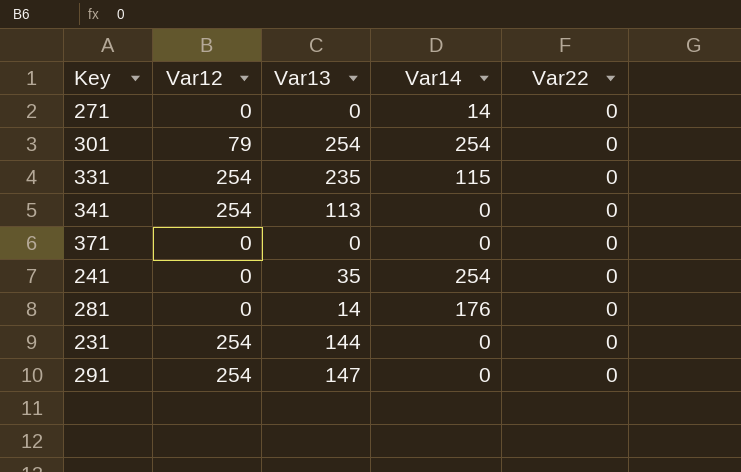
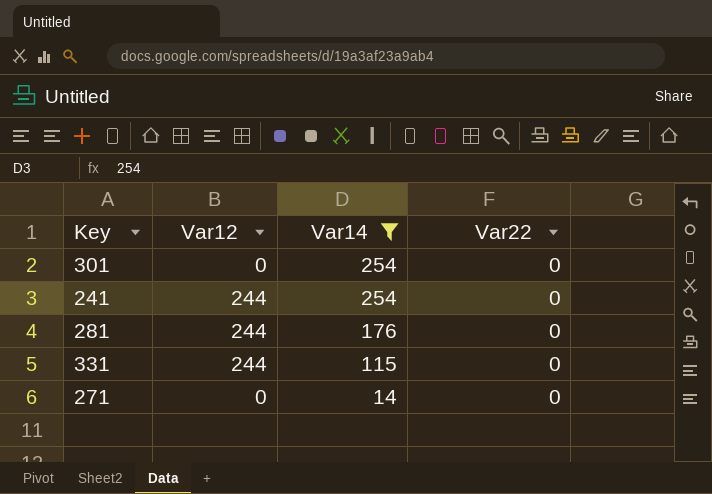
filter: none -> Var14 != 0
row order: none -> Var14 descending
column Var13 | position: 3 -> none
301 | Var12: 79 -> 0
241 | Var12: 0 -> 244
281 | Var12: 0 -> 244
331 | Var12: 254 -> 244

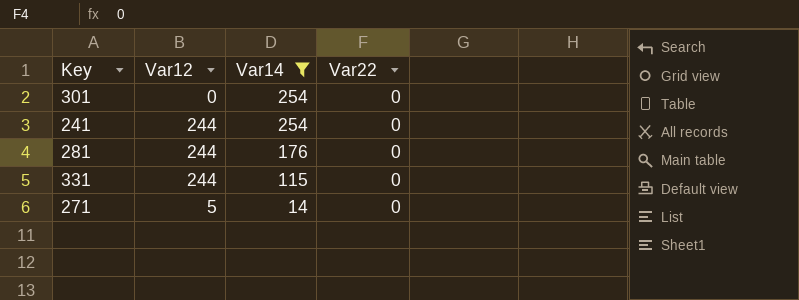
271 | Var12: 0 -> 5

